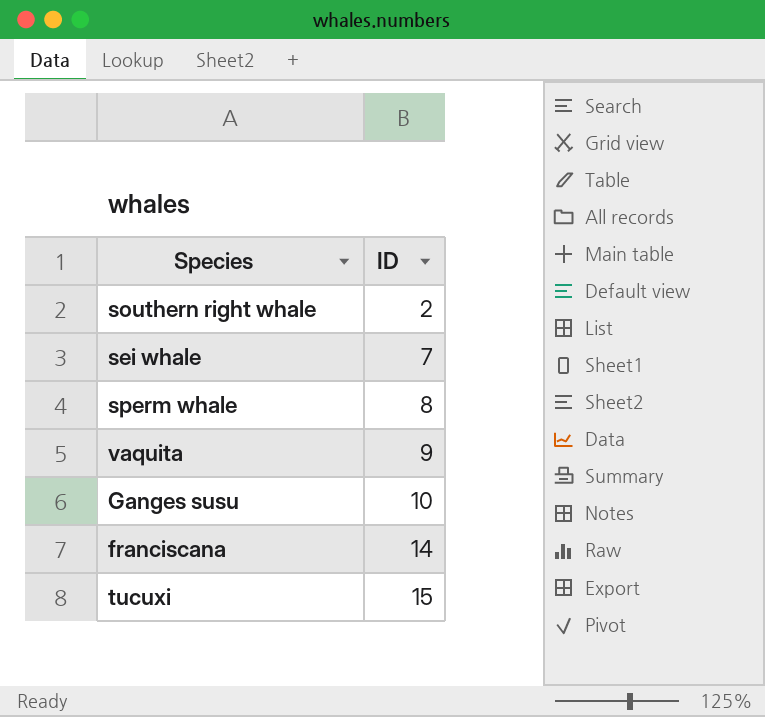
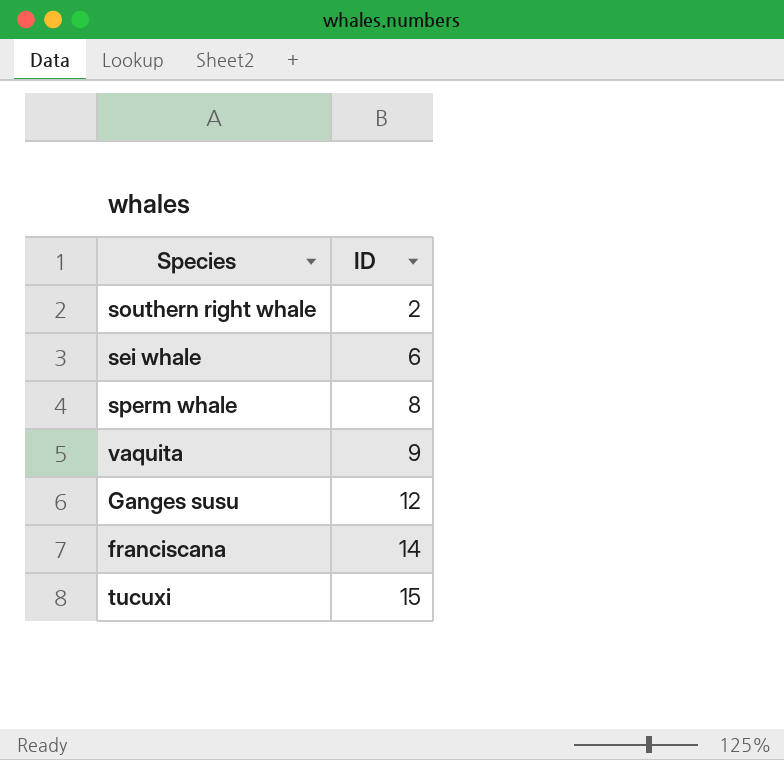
sei whale | ID: 7 -> 6
Ganges susu | ID: 10 -> 12

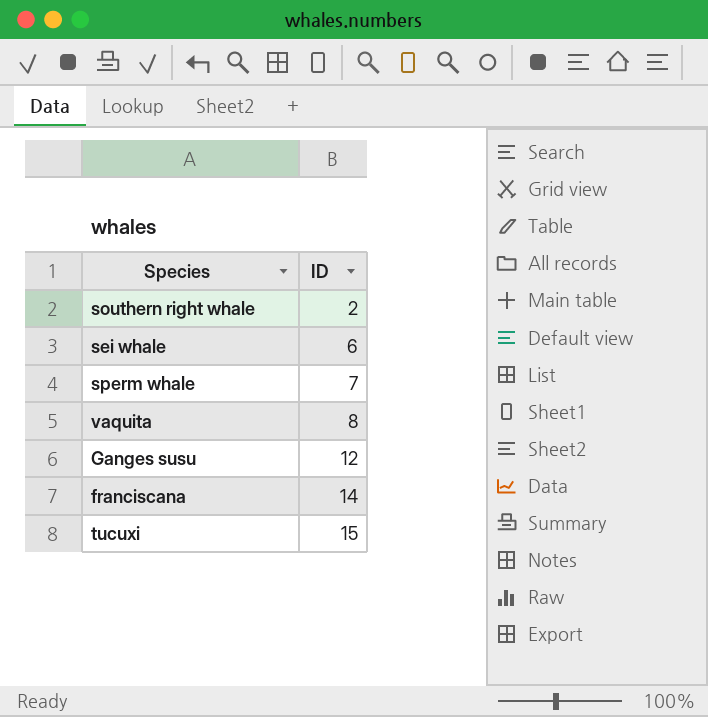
sperm whale | ID: 8 -> 7
vaquita | ID: 9 -> 8

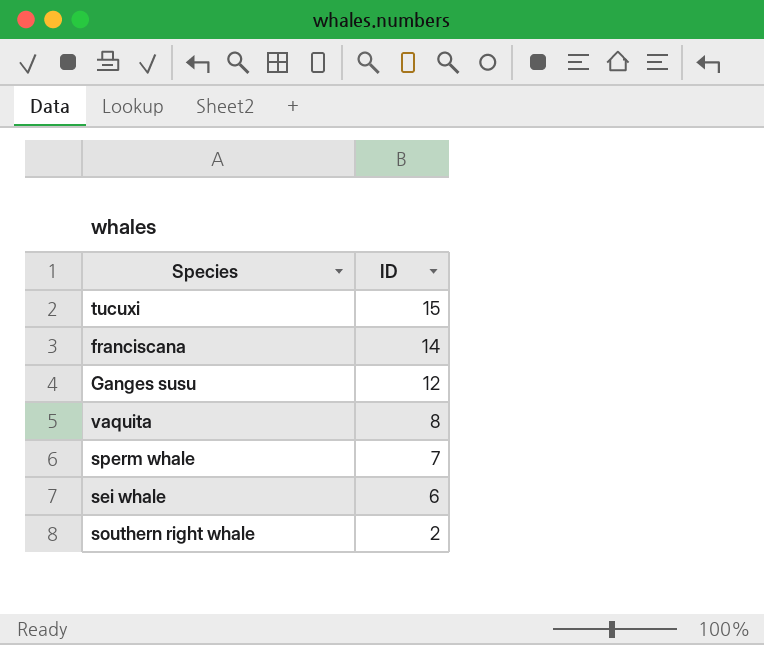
row order: ID ascending -> ID descending

